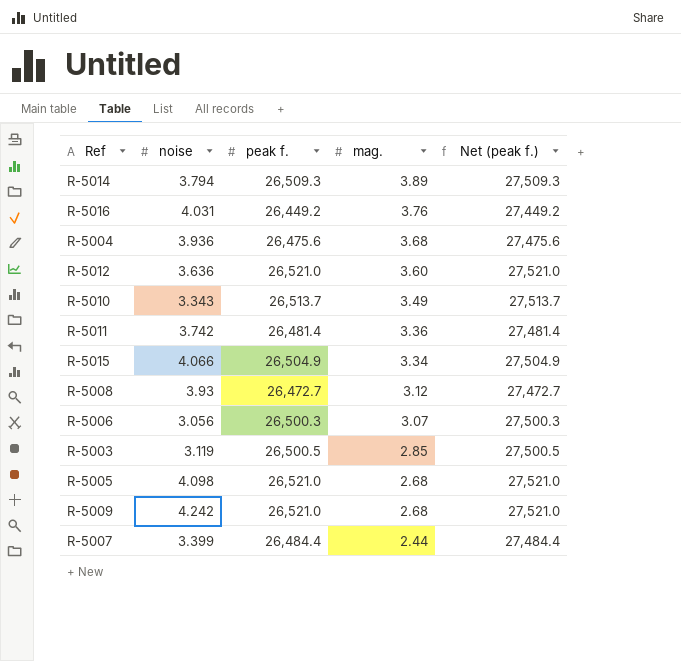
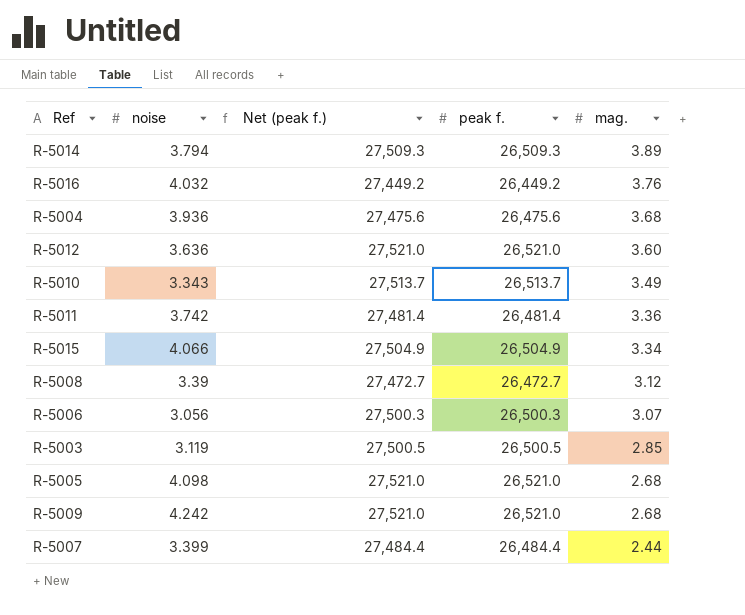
column Net (peak f.) | position: 5 -> 3
R-5016 | noise: 4.031 -> 4.032
R-5008 | noise: 3.93 -> 3.39

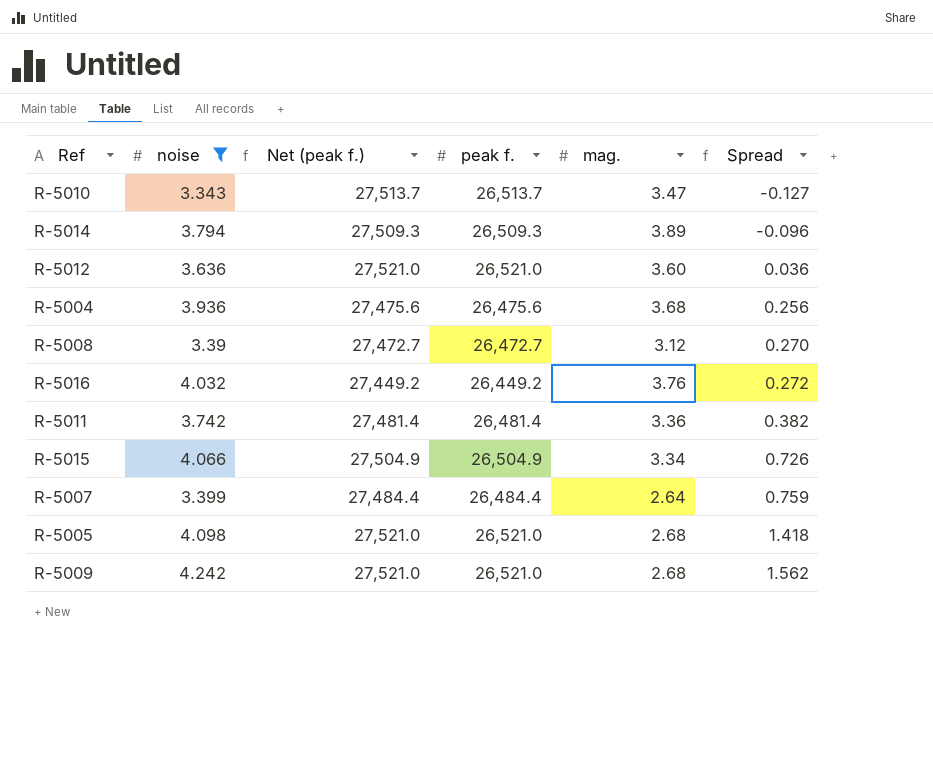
filter: none -> noise >= 3.343
row order: mag. descending -> Spread ascending
column Spread | formula: none -> [noise] - [mag.]
R-5010 | mag.: 3.49 -> 3.47
R-5007 | mag.: 2.44 -> 2.64

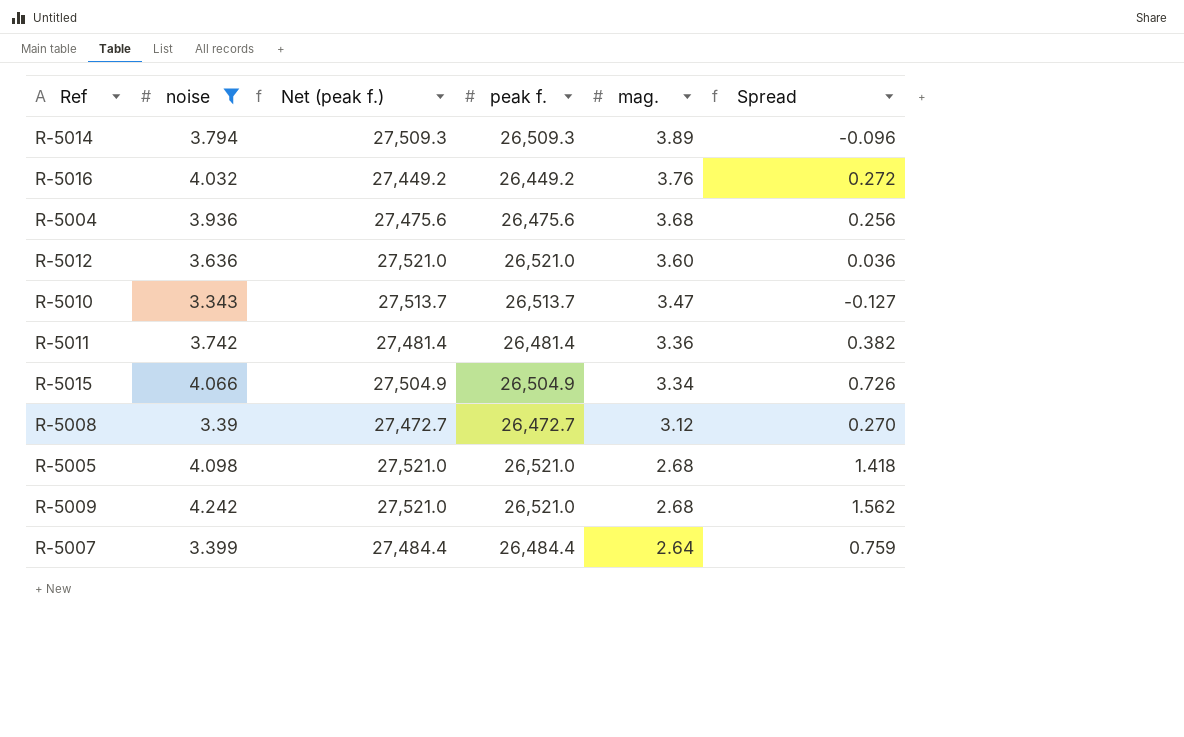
row order: Spread ascending -> mag. descending

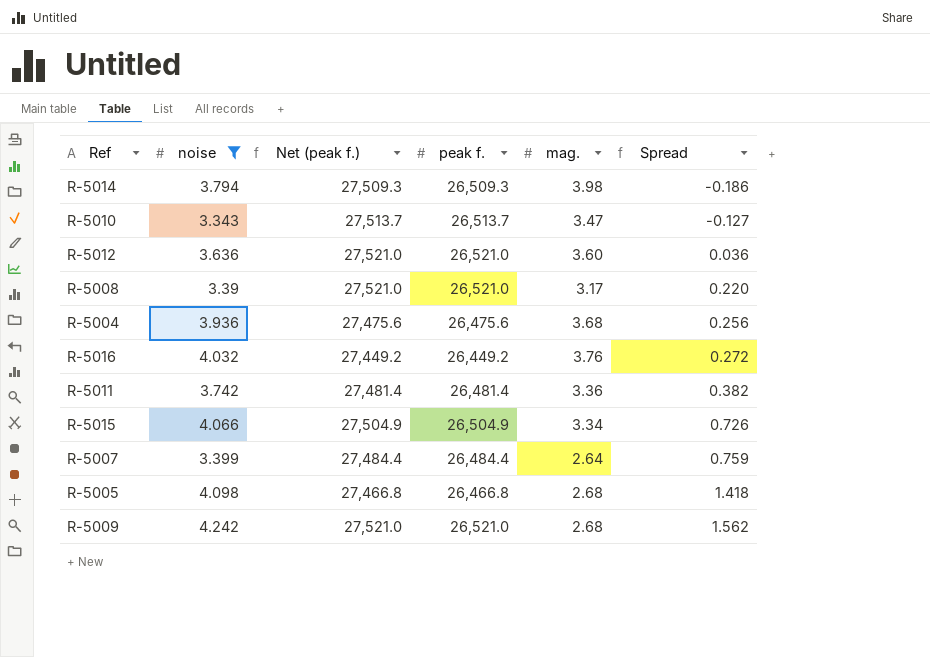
row order: mag. descending -> Spread ascending
R-5014 | mag.: 3.89 -> 3.98
R-5014 | Spread: -0.096 -> -0.186
R-5008 | Net (peak f.): 27,472.7 -> 27,521.0
R-5008 | peak f.: 26,472.7 -> 26,521.0
R-5008 | mag.: 3.12 -> 3.17
R-5008 | Spread: 0.270 -> 0.220
R-5005 | Net (peak f.): 27,521.0 -> 27,466.8
R-5005 | peak f.: 26,521.0 -> 26,466.8

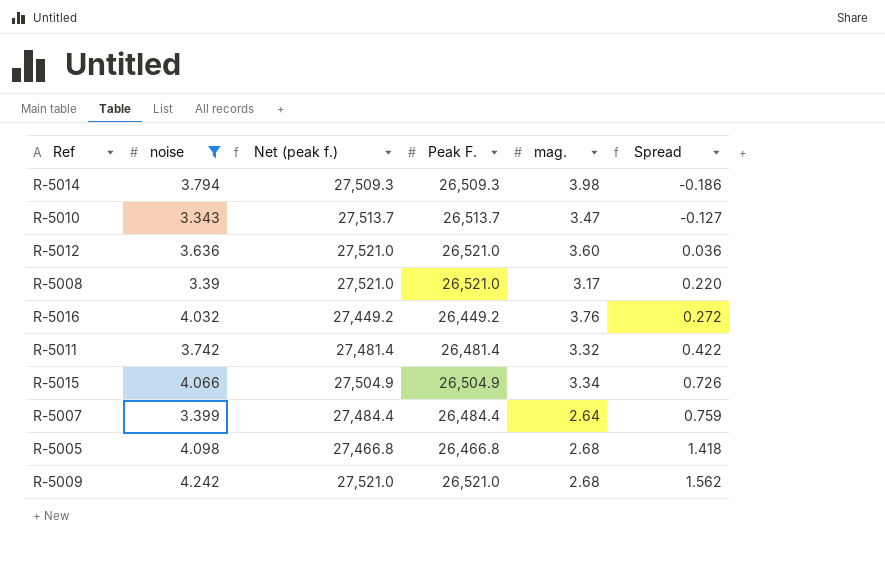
column name: peak f. -> Peak F.
row R-5004: 3.936 | 27,475.6 | 26,475.6 | 3.68 | 0.256 -> none
R-5011 | mag.: 3.36 -> 3.32
R-5011 | Spread: 0.382 -> 0.422

